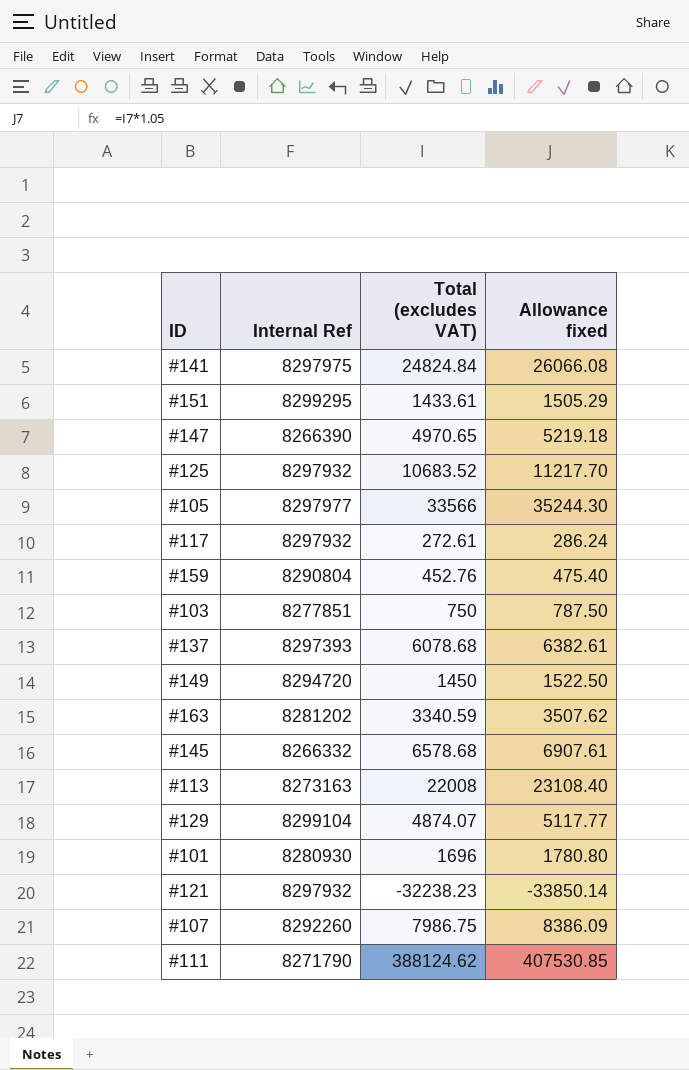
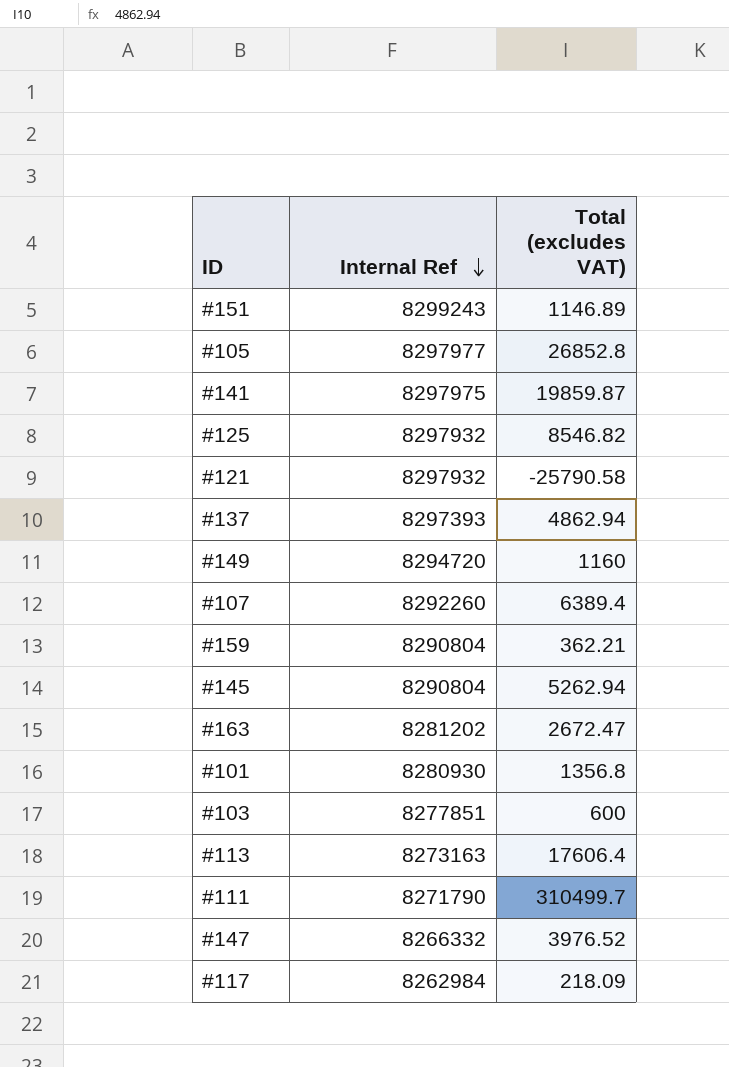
row order: none -> Internal Ref descending
column Allowance fixed | formula: [Total (excludes VAT)] * 1.05 -> none
row #129: 8299104 | 4874.07 | 5117.77 -> none
#151 | Internal Ref: 8299295 -> 8299243
#151 | Total (excludes VAT): 1433.61 -> 1146.89
#105 | Total (excludes VAT): 33566 -> 26852.8
#141 | Total (excludes VAT): 24824.84 -> 19859.87
#125 | Total (excludes VAT): 10683.52 -> 8546.82
#121 | Total (excludes VAT): -32238.23 -> -25790.58
#137 | Total (excludes VAT): 6078.68 -> 4862.94
#149 | Total (excludes VAT): 1450 -> 1160
#107 | Total (excludes VAT): 7986.75 -> 6389.4
#159 | Total (excludes VAT): 452.76 -> 362.21
#145 | Internal Ref: 8266332 -> 8290804
#145 | Total (excludes VAT): 6578.68 -> 5262.94
#163 | Total (excludes VAT): 3340.59 -> 2672.47
#101 | Total (excludes VAT): 1696 -> 1356.8
#103 | Total (excludes VAT): 750 -> 600
#113 | Total (excludes VAT): 22008 -> 17606.4
#111 | Total (excludes VAT): 388124.62 -> 310499.7
#147 | Internal Ref: 8266390 -> 8266332
#147 | Total (excludes VAT): 4970.65 -> 3976.52
#117 | Internal Ref: 8297932 -> 8262984
#117 | Total (excludes VAT): 272.61 -> 218.09

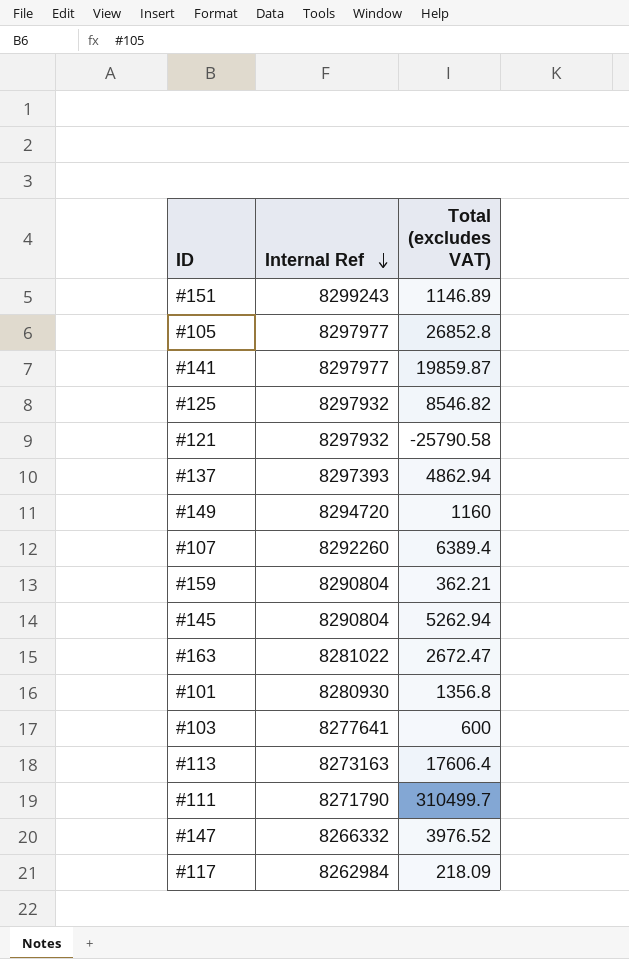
#141 | Internal Ref: 8297975 -> 8297977
#163 | Internal Ref: 8281202 -> 8281022
#103 | Internal Ref: 8277851 -> 8277641

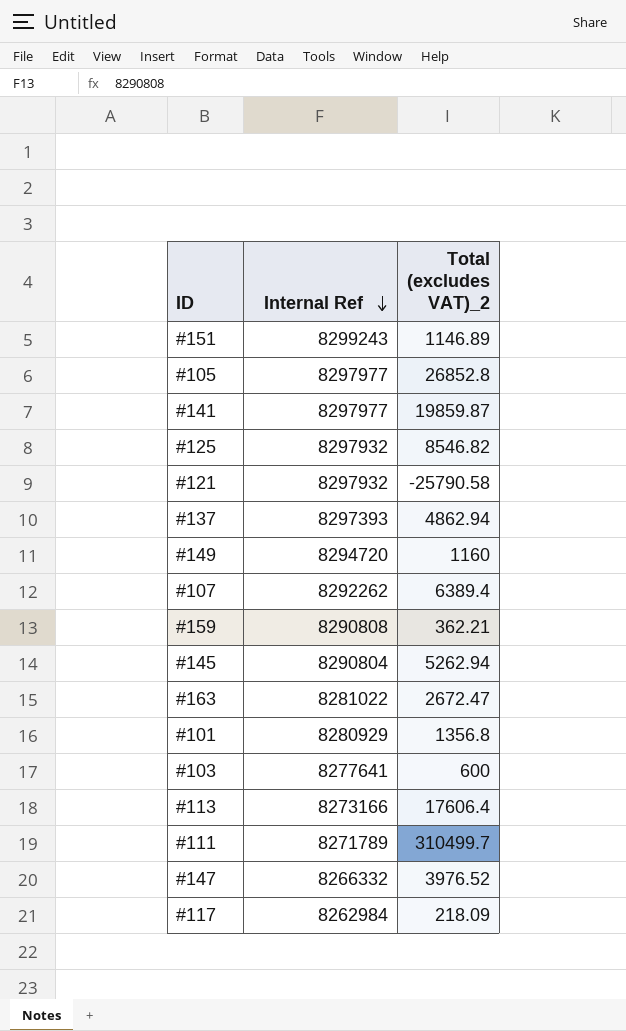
column name: Total (excludes VAT) -> Total (excludes VAT)_2
#107 | Internal Ref: 8292260 -> 8292262
#159 | Internal Ref: 8290804 -> 8290808
#101 | Internal Ref: 8280930 -> 8280929
#113 | Internal Ref: 8273163 -> 8273166
#111 | Internal Ref: 8271790 -> 8271789

